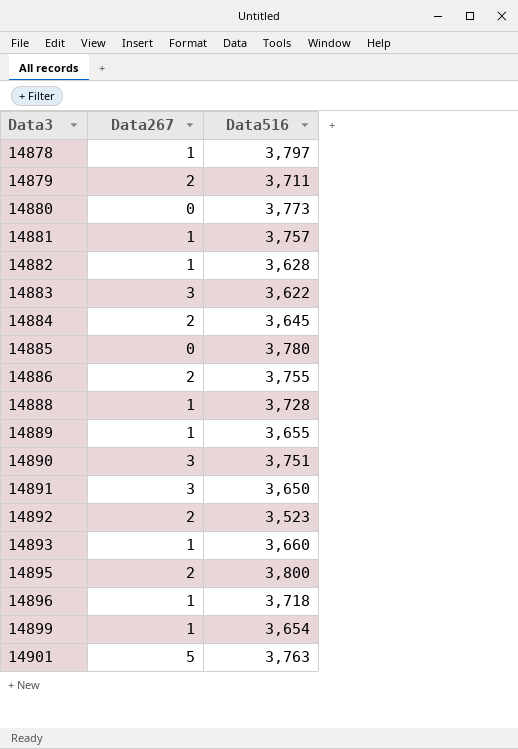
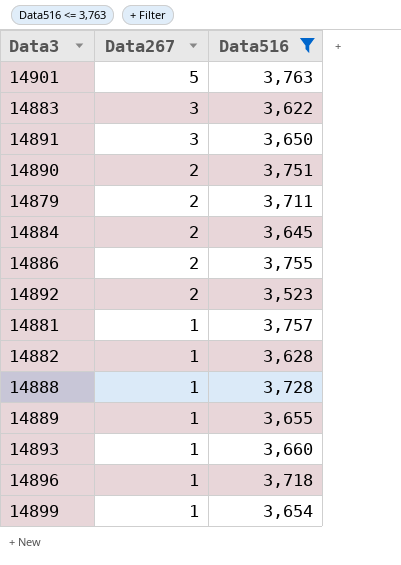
filter: none -> Data516 <= 3,763
row order: Data3 ascending -> Data267 descending
14890 | Data267: 3 -> 2

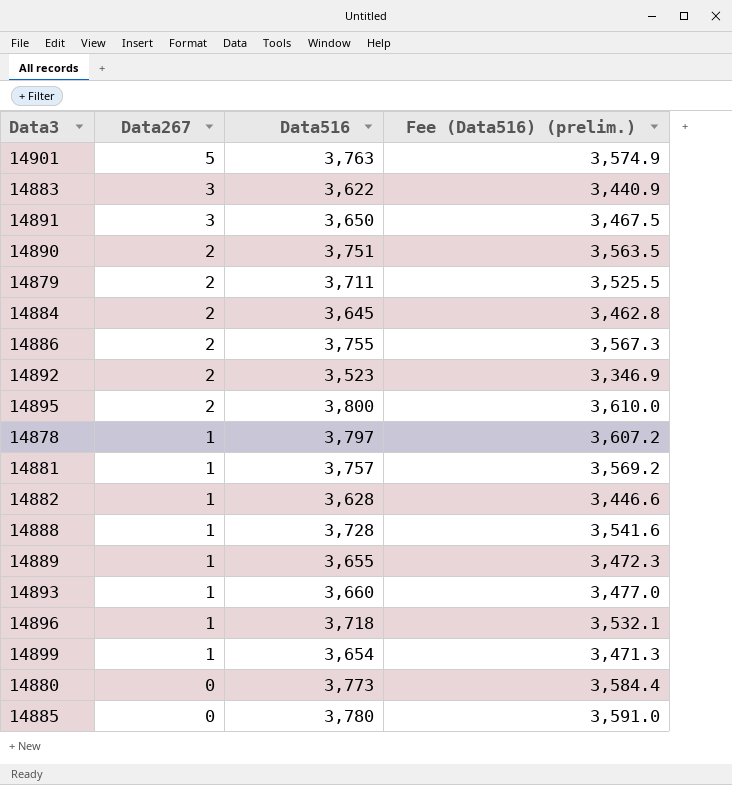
filter: Data516 <= 3,763 -> none
column Fee (Data516) (prelim.) | formula: none -> [Data516] * 0.95

